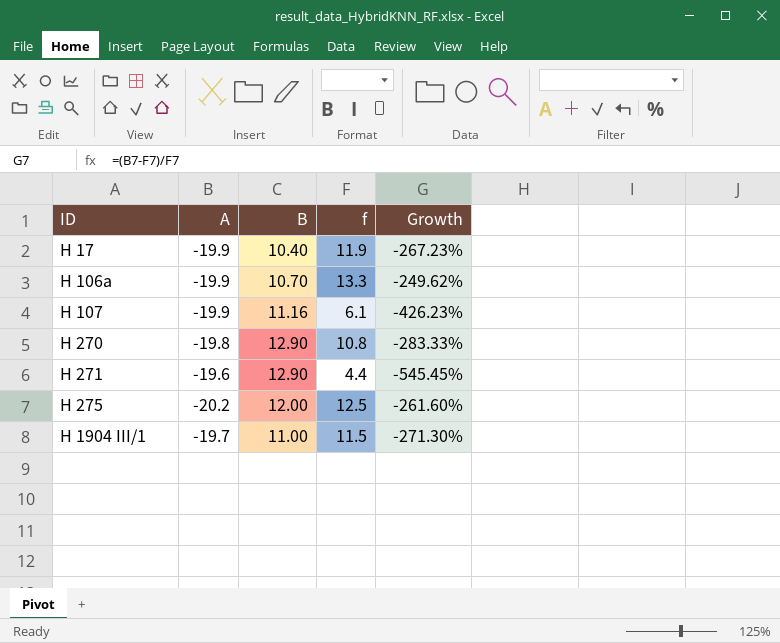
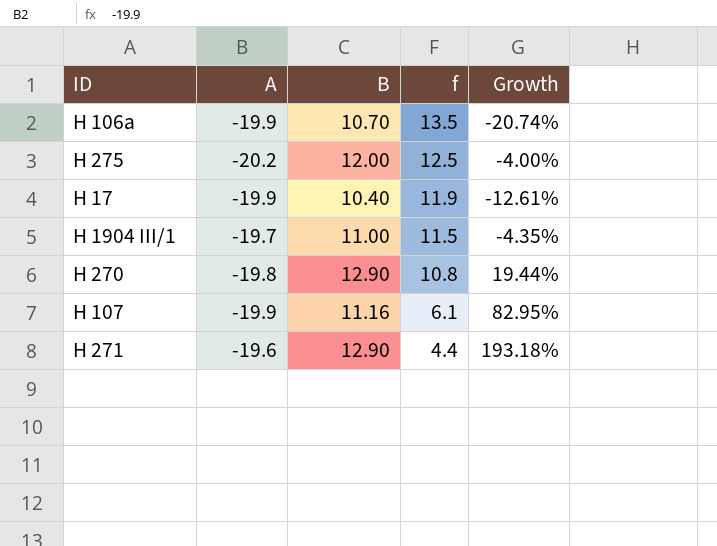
row order: ID ascending -> f descending
column Growth | formula: ([A] - [f]) / [f] -> ([B] - [f]) / [f]
H 106a | f: 13.3 -> 13.5

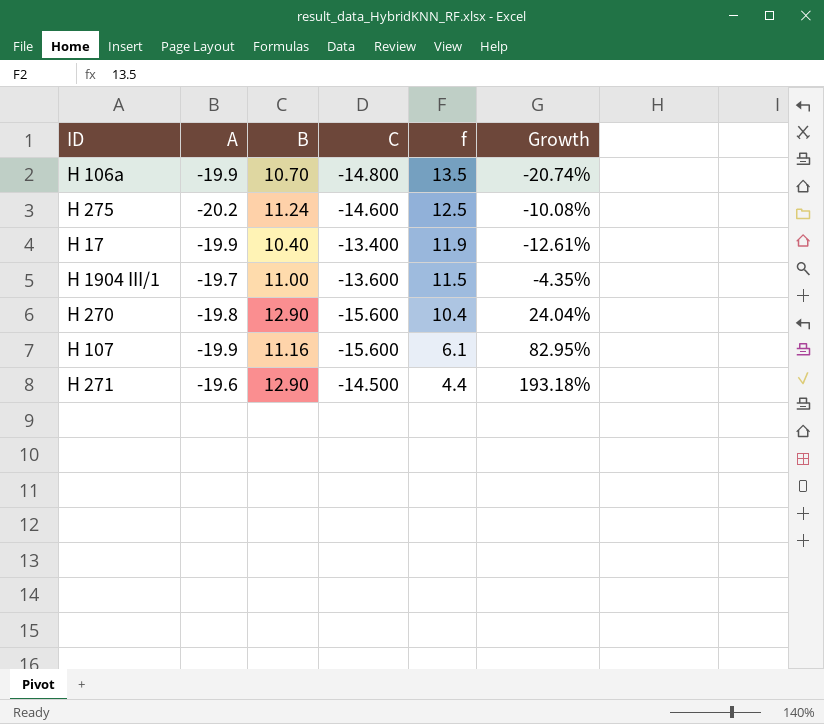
column C | position: none -> 4
H 275 | B: 12.00 -> 11.24
H 275 | Growth: -4.00% -> -10.08%
H 270 | f: 10.8 -> 10.4
H 270 | Growth: 19.44% -> 24.04%

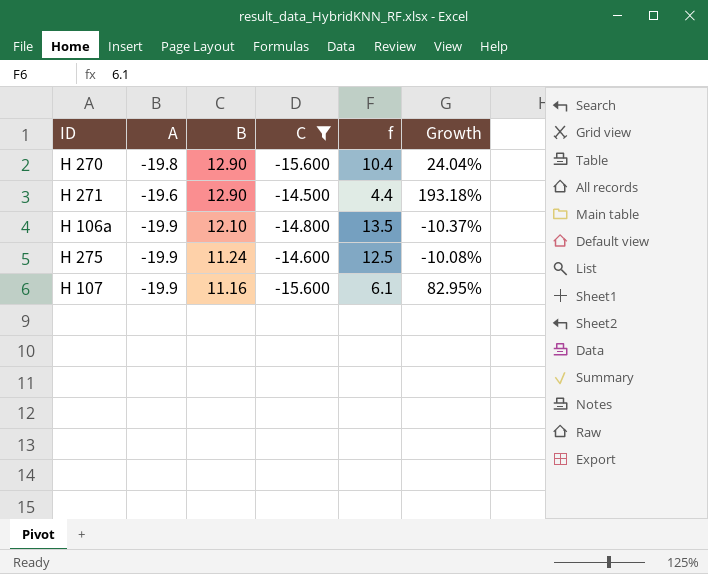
filter: none -> C <= -14.500
row order: f descending -> B descending
H 106a | B: 10.70 -> 12.10
H 106a | Growth: -20.74% -> -10.37%
H 275 | A: -20.2 -> -19.9

